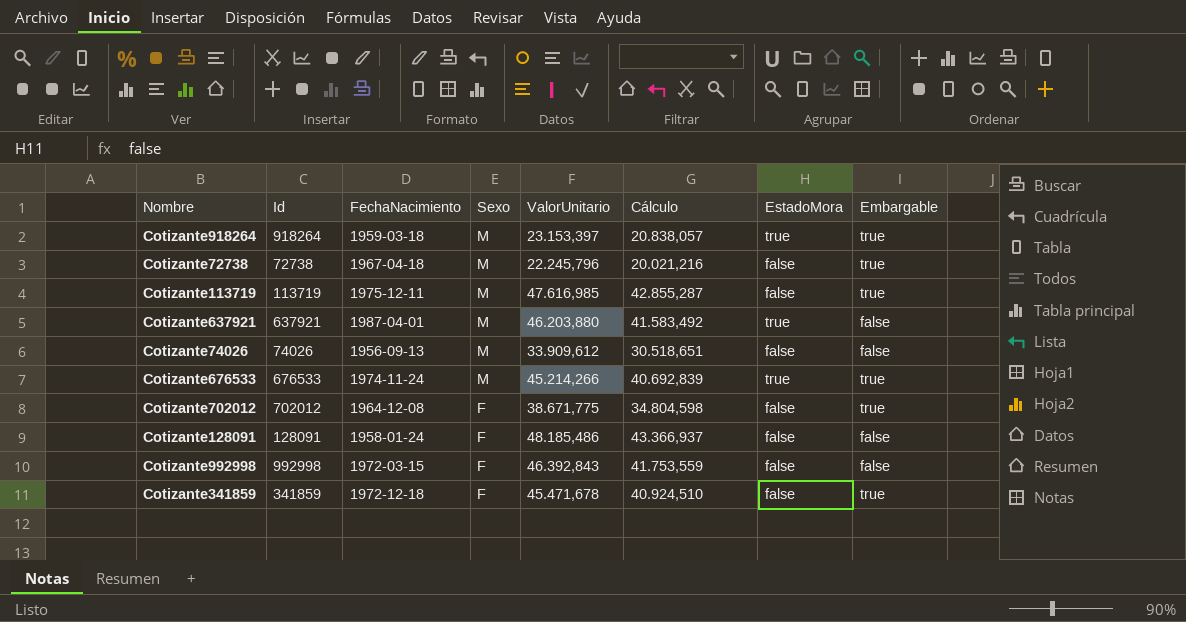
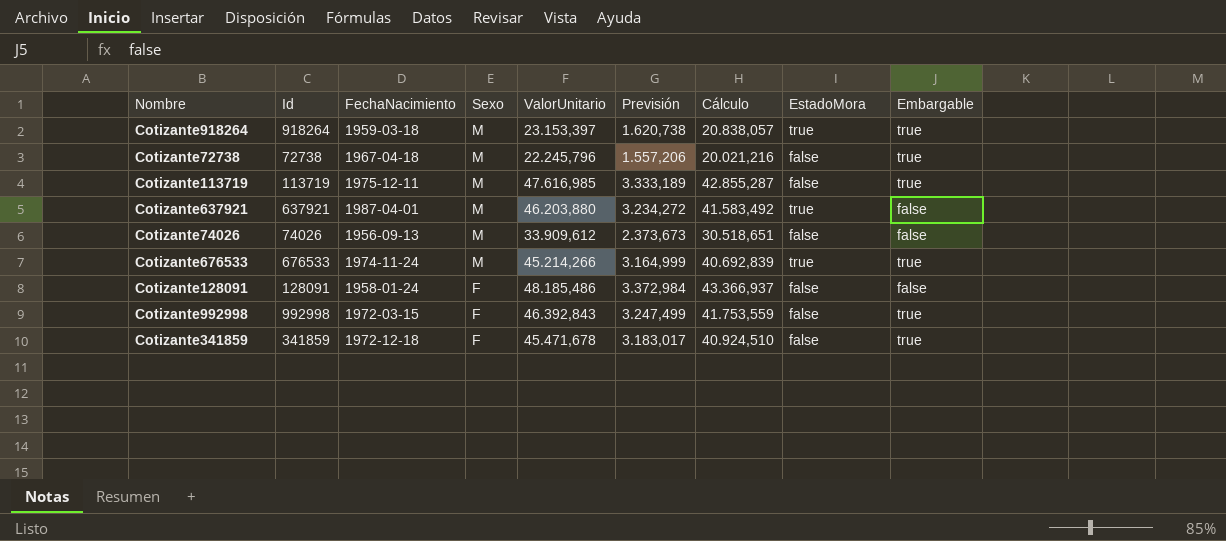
column Previsión | formula: none -> [ValorUnitario] * 0,07
row Cotizante702012: 702012 | 1964-12-08 | F | 38.671,775 | 34.804,598 | false | true -> none
Cotizante992998 | Embargable: false -> true

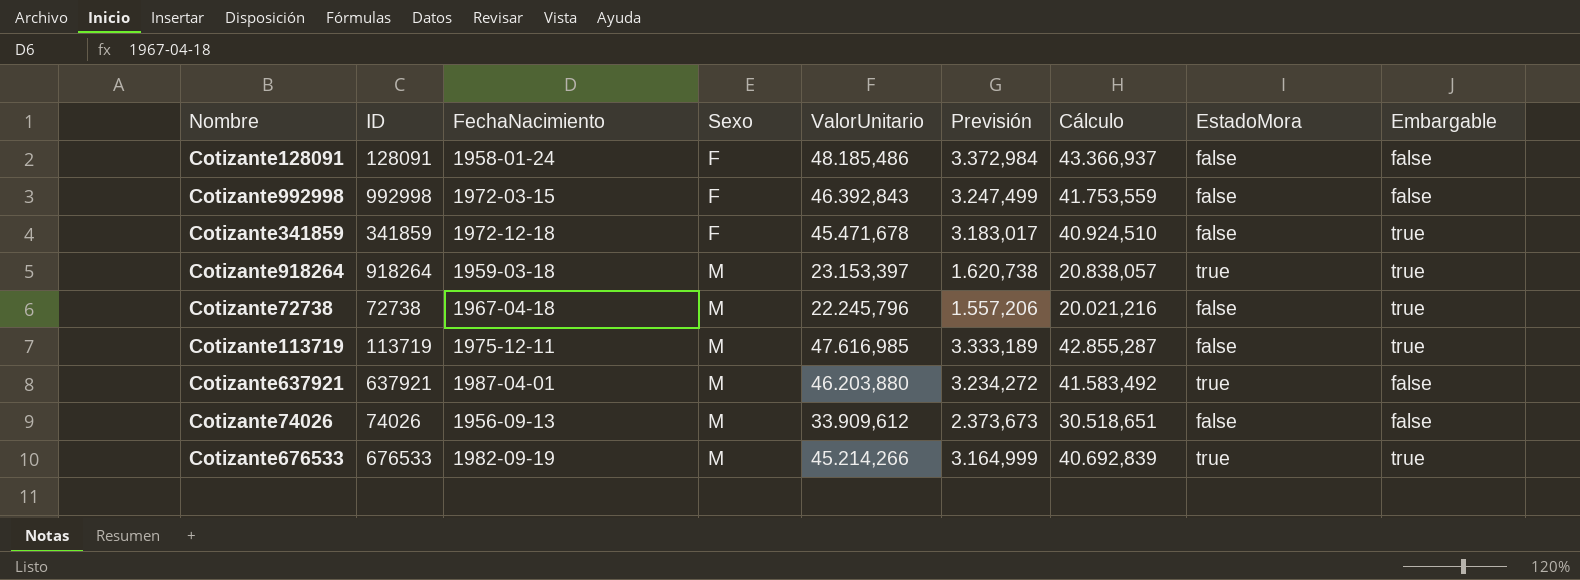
row order: Sexo descending -> Sexo ascending
column name: Id -> ID
Cotizante992998 | Embargable: true -> false
Cotizante676533 | FechaNacimiento: 1974-11-24 -> 1982-09-19

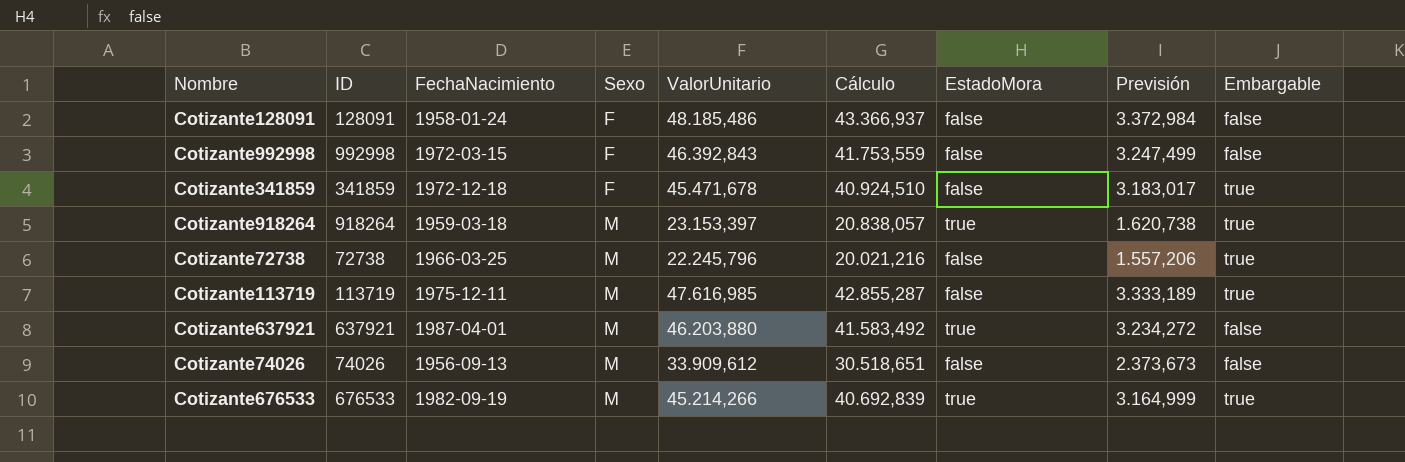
column Previsión | position: 6 -> 8
Cotizante72738 | FechaNacimiento: 1967-04-18 -> 1966-03-25

